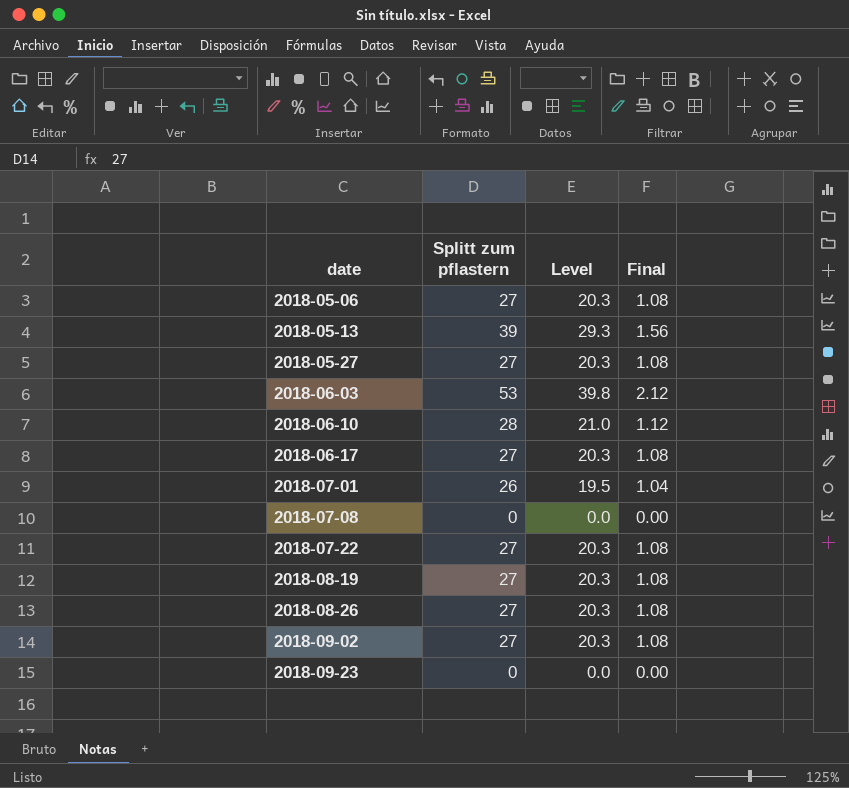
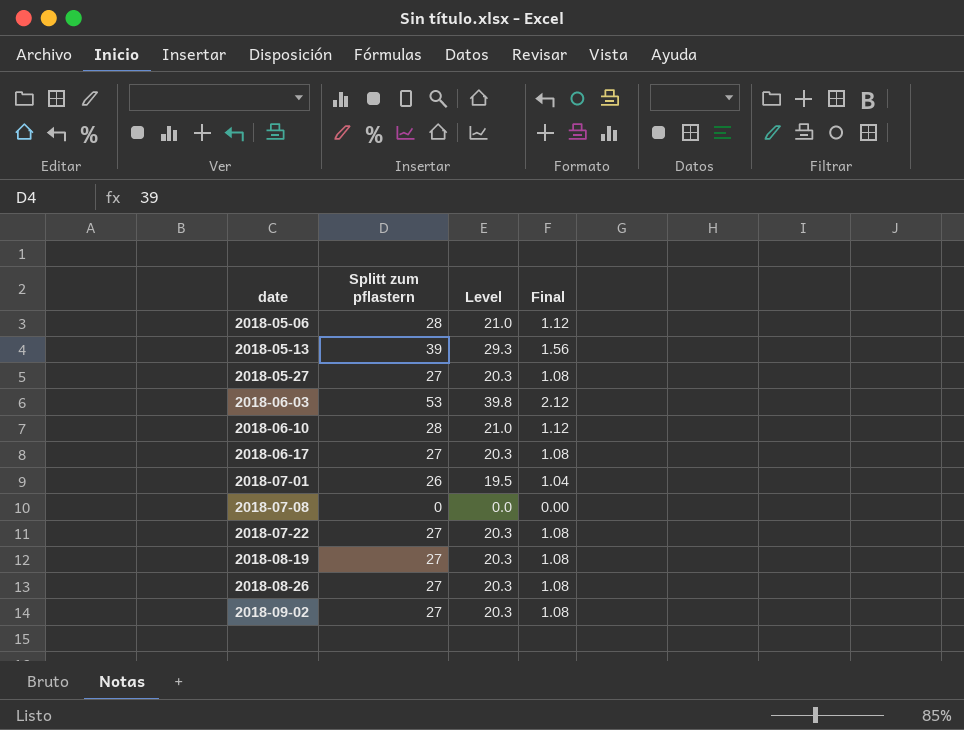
row 2018-09-23: 0 | 0.0 | 0.00 -> none
2018-05-06 | Splitt zum pflastern: 27 -> 28
2018-05-06 | Level: 20.3 -> 21.0
2018-05-06 | Final: 1.08 -> 1.12

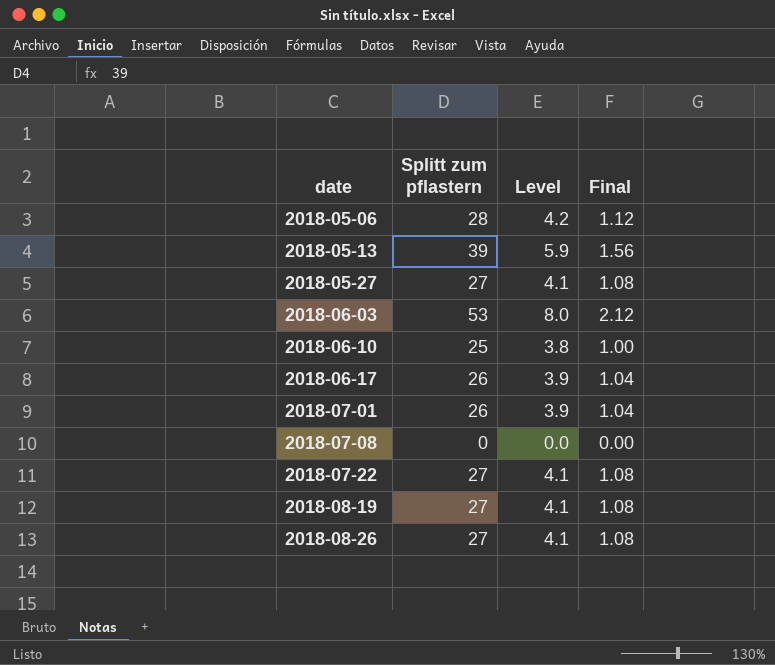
column Level | formula: [Splitt zum pflastern] * 0.75 -> [Splitt zum pflastern] * 0.15
row 2018-09-02: 27 | 20.3 | 1.08 -> none
2018-06-10 | Splitt zum pflastern: 28 -> 25
2018-06-10 | Final: 1.12 -> 1.00
2018-06-17 | Splitt zum pflastern: 27 -> 26
2018-06-17 | Final: 1.08 -> 1.04

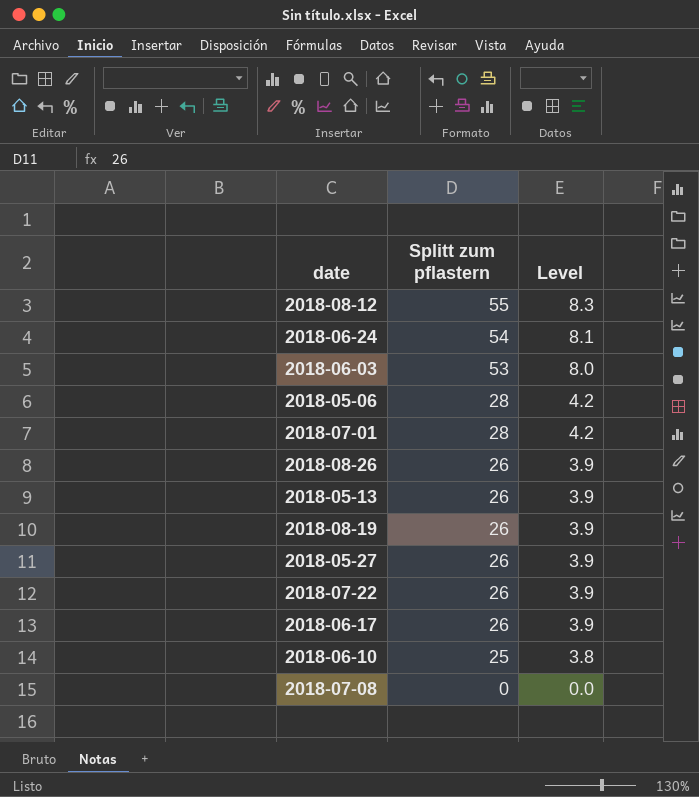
row order: date ascending -> Splitt zum pflastern descending
column Final | formula: [Splitt zum pflastern] * 0.04 -> none
row 2018-08-12: none -> 55 | 8.3
row 2018-06-24: none -> 54 | 8.1
2018-07-01 | Splitt zum pflastern: 26 -> 28
2018-07-01 | Level: 3.9 -> 4.2
2018-08-26 | Splitt zum pflastern: 27 -> 26
2018-08-26 | Level: 4.1 -> 3.9
2018-05-13 | Splitt zum pflastern: 39 -> 26
2018-05-13 | Level: 5.9 -> 3.9
2018-08-19 | Splitt zum pflastern: 27 -> 26
2018-08-19 | Level: 4.1 -> 3.9
2018-05-27 | Splitt zum pflastern: 27 -> 26
2018-05-27 | Level: 4.1 -> 3.9
2018-07-22 | Splitt zum pflastern: 27 -> 26
2018-07-22 | Level: 4.1 -> 3.9

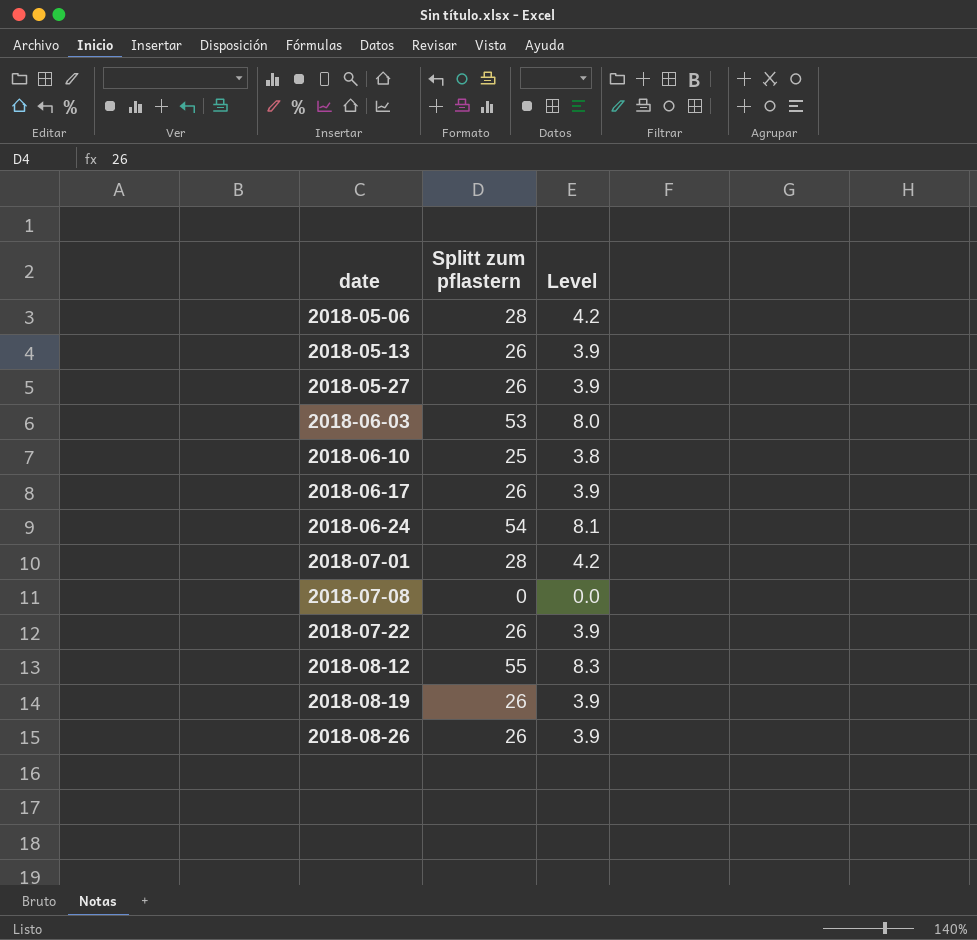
row order: Splitt zum pflastern descending -> date ascending

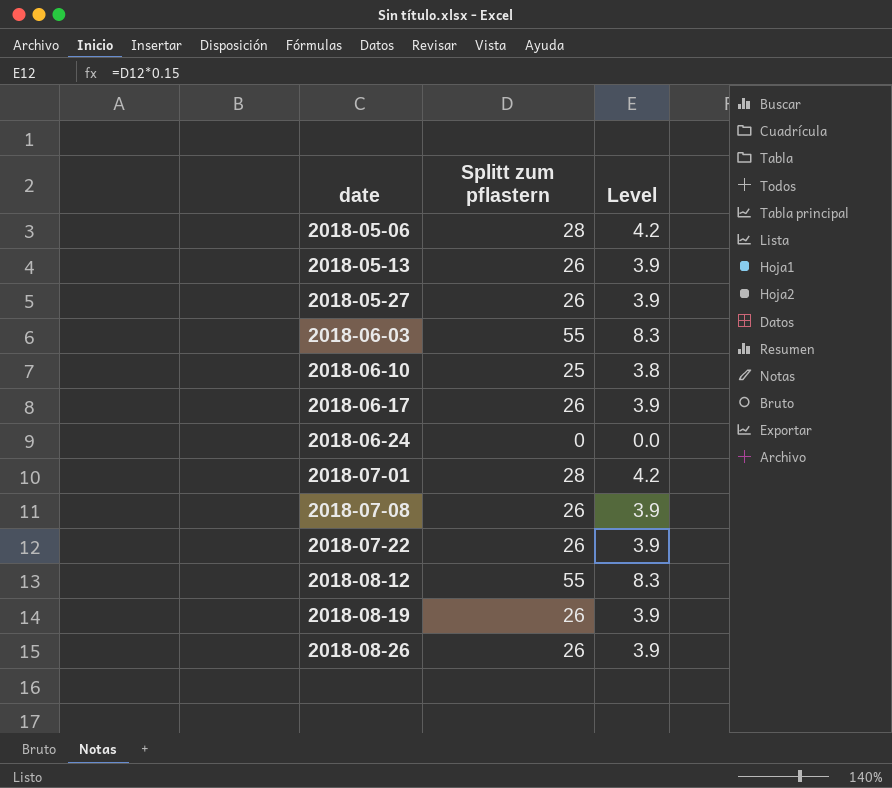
2018-06-03 | Splitt zum pflastern: 53 -> 55
2018-06-03 | Level: 8.0 -> 8.3
2018-06-24 | Splitt zum pflastern: 54 -> 0
2018-06-24 | Level: 8.1 -> 0.0
2018-07-08 | Splitt zum pflastern: 0 -> 26
2018-07-08 | Level: 0.0 -> 3.9

